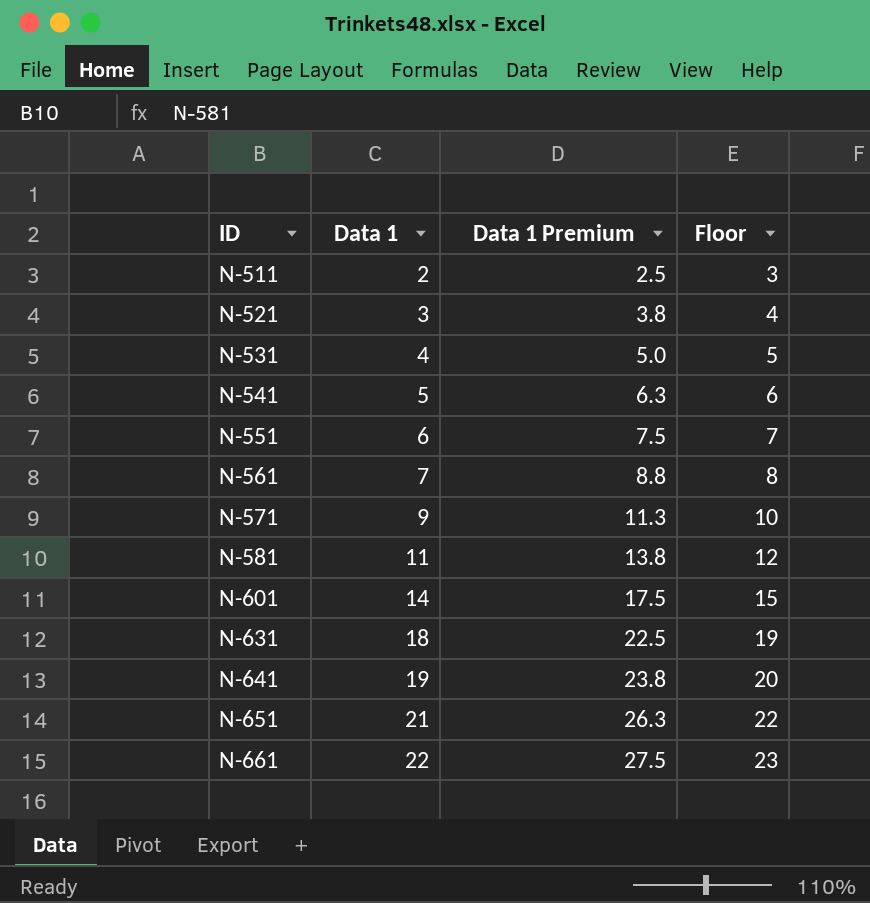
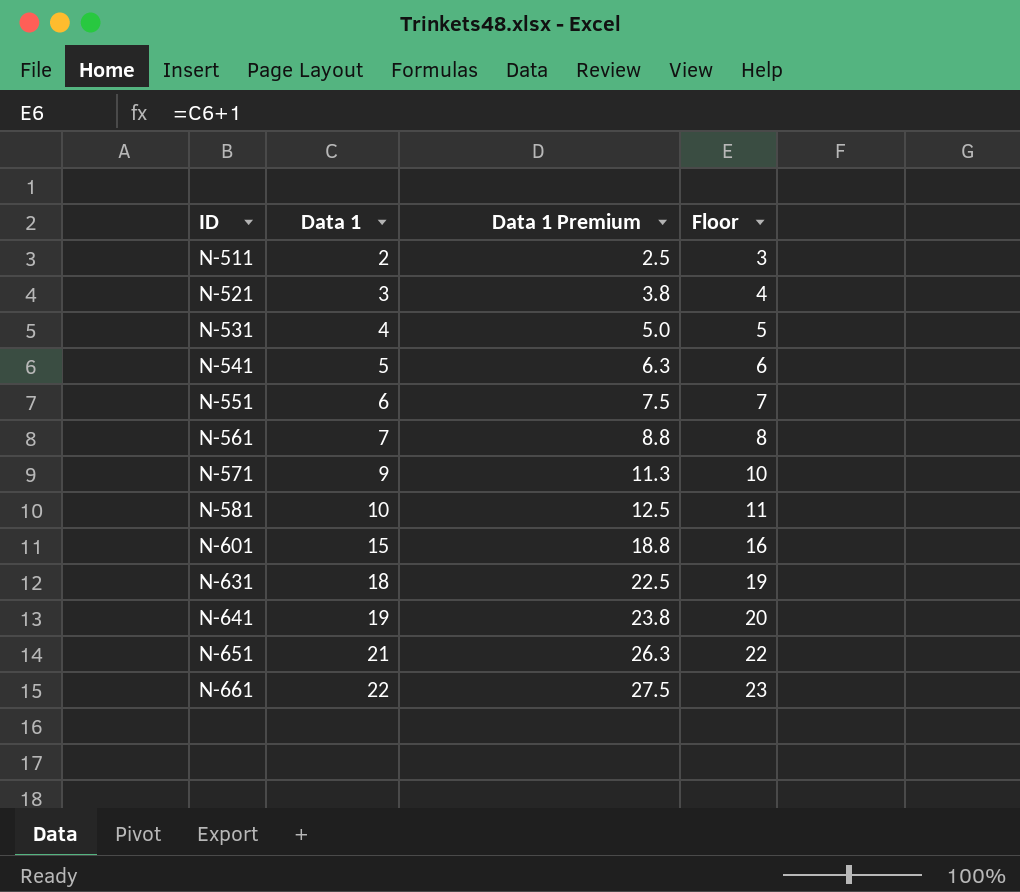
N-581 | Data 1: 11 -> 10
N-581 | Data 1 Premium: 13.8 -> 12.5
N-581 | Floor: 12 -> 11
N-601 | Data 1: 14 -> 15
N-601 | Data 1 Premium: 17.5 -> 18.8
N-601 | Floor: 15 -> 16

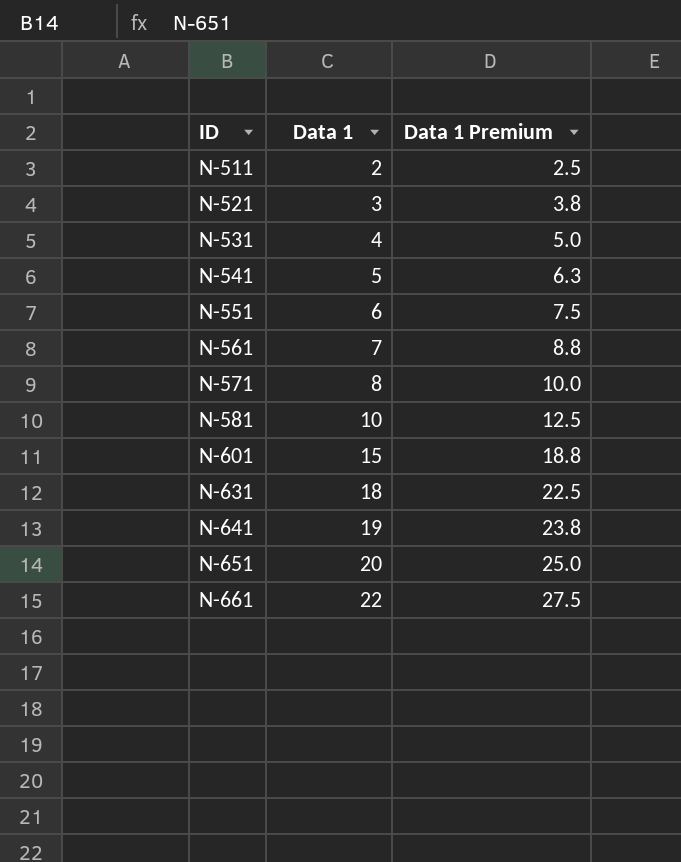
column Floor | formula: [Data 1] + 1 -> none
N-571 | Data 1: 9 -> 8
N-571 | Data 1 Premium: 11.3 -> 10.0
N-651 | Data 1: 21 -> 20
N-651 | Data 1 Premium: 26.3 -> 25.0

